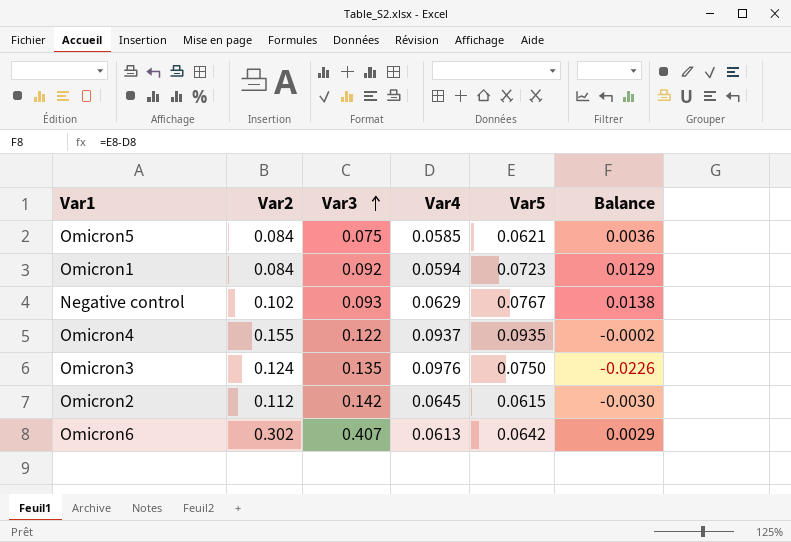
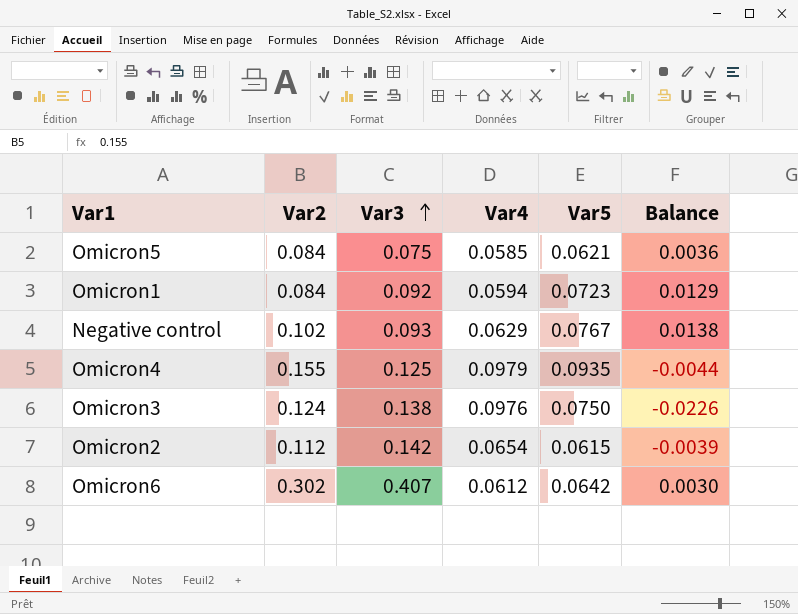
Omicron4 | Var3: 0.122 -> 0.125
Omicron4 | Var4: 0.0937 -> 0.0979
Omicron4 | Balance: -0.0002 -> -0.0044
Omicron3 | Var3: 0.135 -> 0.138
Omicron2 | Var4: 0.0645 -> 0.0654
Omicron2 | Balance: -0.0030 -> -0.0039
Omicron6 | Var4: 0.0613 -> 0.0612
Omicron6 | Balance: 0.0029 -> 0.0030

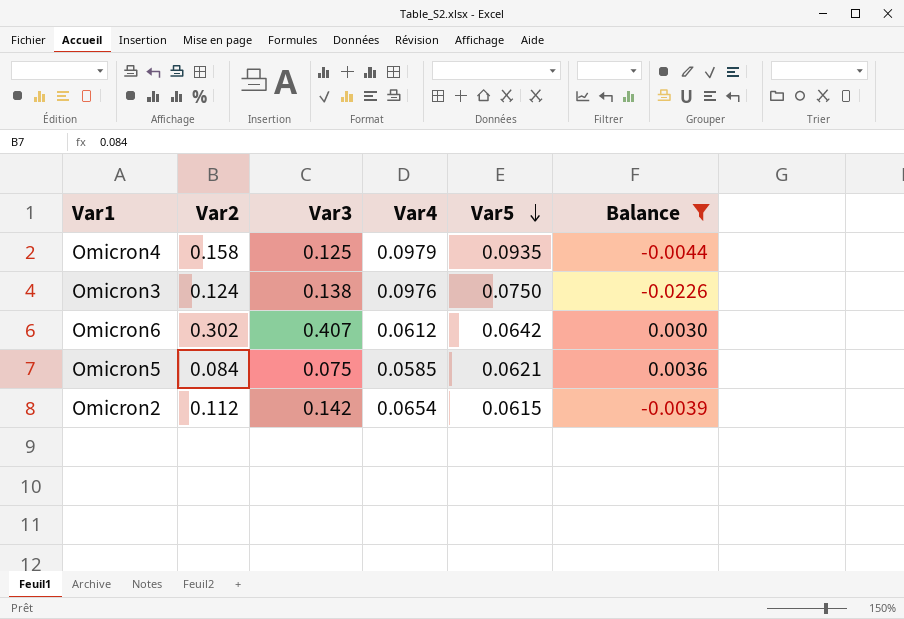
filter: none -> Balance <= 0.0036
row order: Var3 ascending -> Var5 descending
Omicron4 | Var2: 0.155 -> 0.158

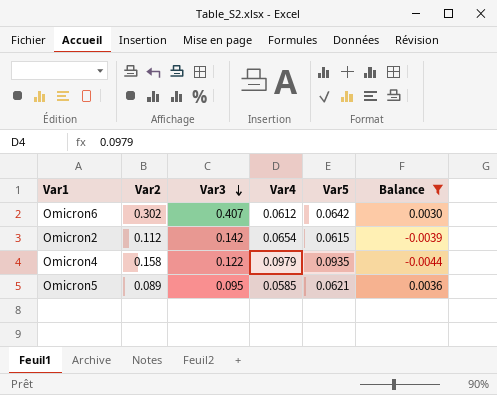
row order: Var5 descending -> Var3 descending
row Omicron3: 0.124 | 0.138 | 0.0976 | 0.0750 | -0.0226 -> none
Omicron4 | Var3: 0.125 -> 0.122
Omicron5 | Var2: 0.084 -> 0.089
Omicron5 | Var3: 0.075 -> 0.095

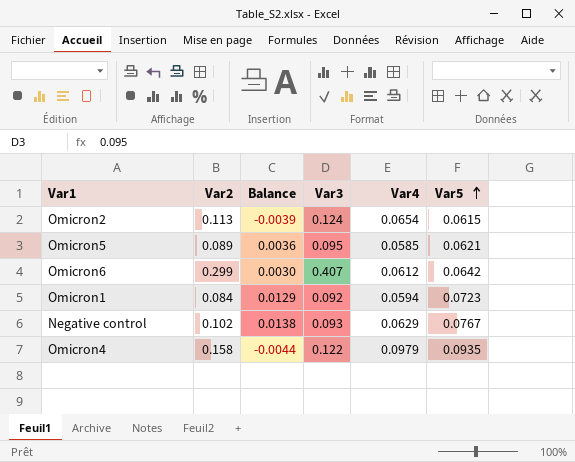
filter: Balance <= 0.0036 -> none
row order: Var3 descending -> Var5 ascending
column Balance | position: 6 -> 3
Omicron2 | Var2: 0.112 -> 0.113
Omicron2 | Var3: 0.142 -> 0.124
Omicron6 | Var2: 0.302 -> 0.299

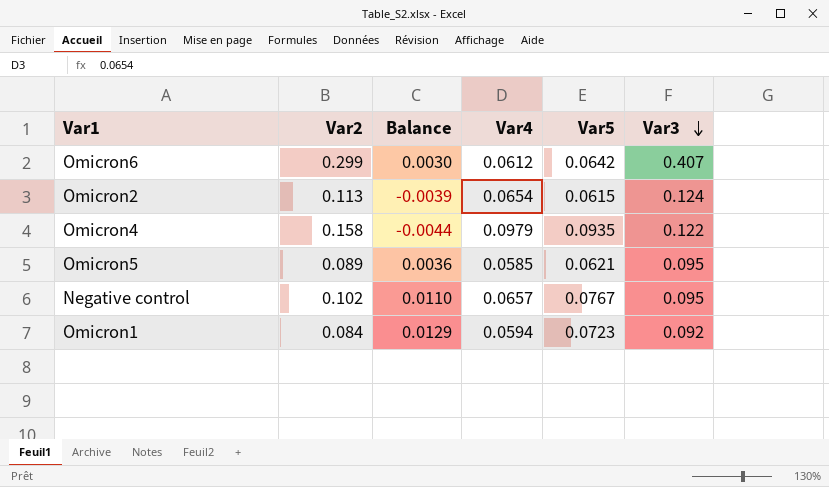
row order: Var5 ascending -> Var3 descending
column Var3 | position: 4 -> 6
Negative control | Balance: 0.0138 -> 0.0110
Negative control | Var4: 0.0629 -> 0.0657
Negative control | Var3: 0.093 -> 0.095

